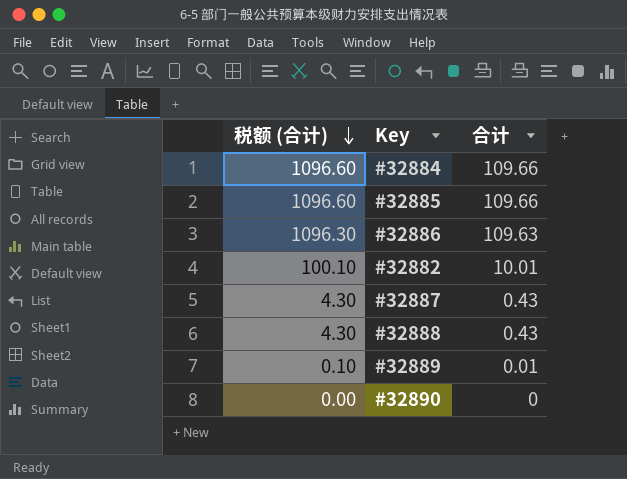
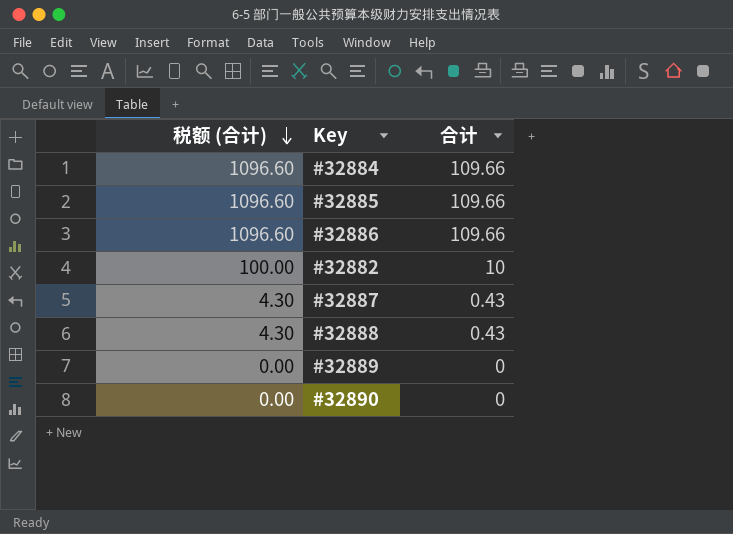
#32886 | 税额 (合计): 1096.30 -> 1096.60
#32886 | 合计: 109.63 -> 109.66
#32882 | 税额 (合计): 100.10 -> 100.00
#32882 | 合计: 10.01 -> 10
#32889 | 税额 (合计): 0.10 -> 0.00
#32889 | 合计: 0.01 -> 0

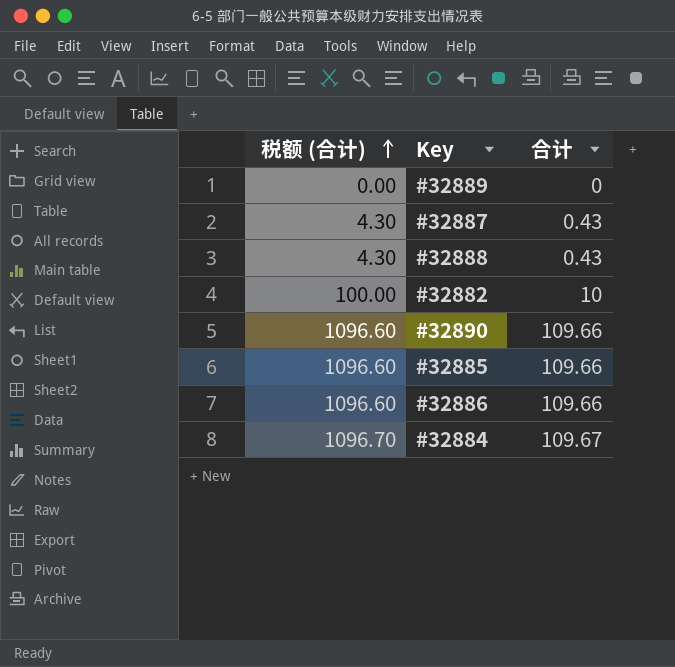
row order: 税额 (合计) descending -> 税额 (合计) ascending
#32890 | 税额 (合计): 0.00 -> 1096.60
#32890 | 合计: 0 -> 109.66
#32884 | 税额 (合计): 1096.60 -> 1096.70
#32884 | 合计: 109.66 -> 109.67

